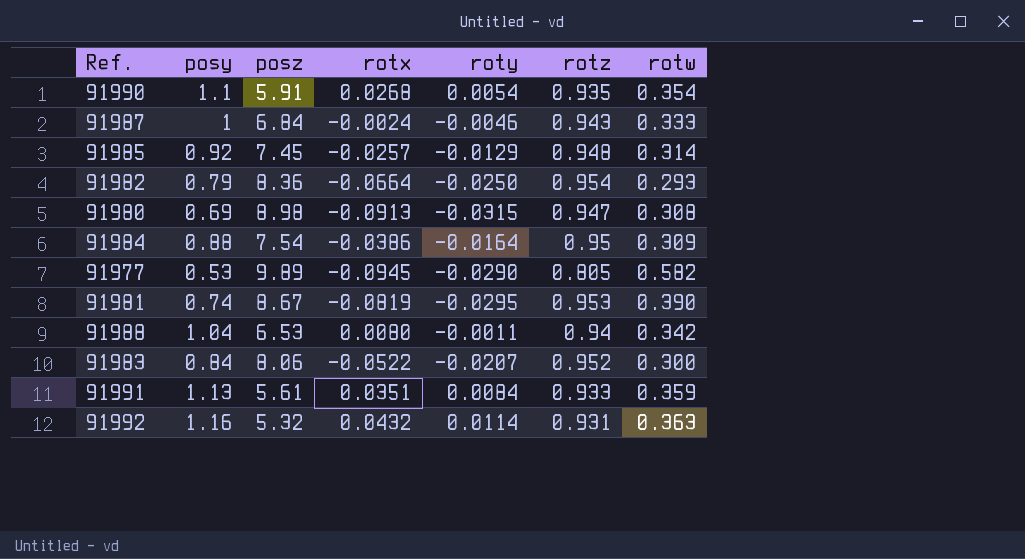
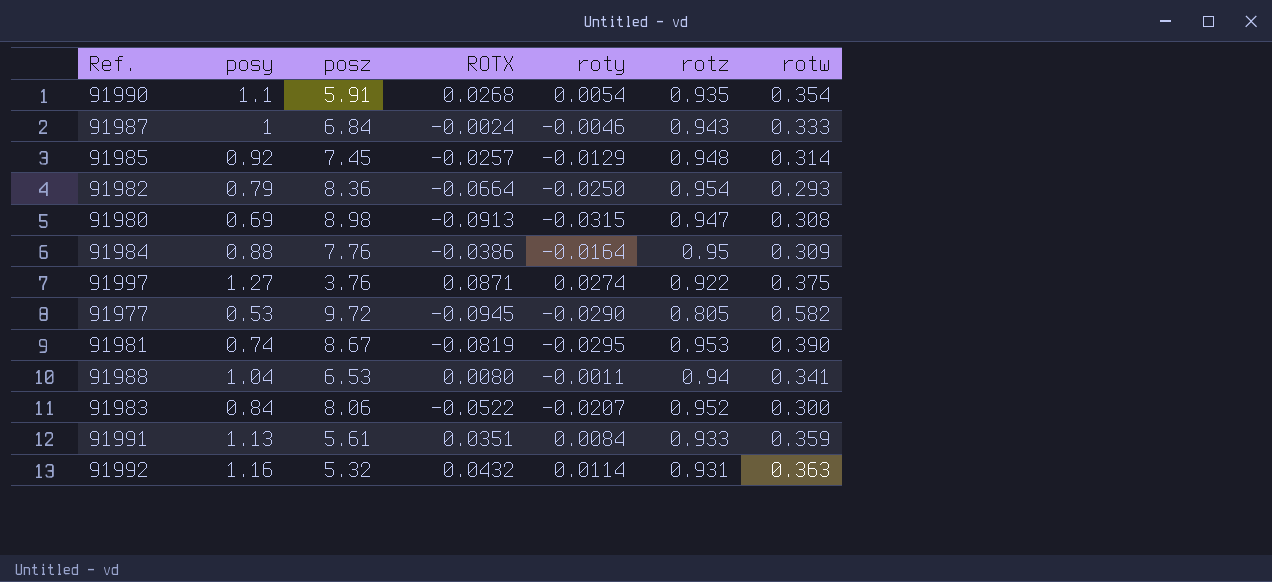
column name: rotx -> ROTX
91984 | posz: 7.54 -> 7.76
row 91997: none -> 1.27 | 3.76 | 0.0871 | 0.0274 | 0.922 | 0.375
91977 | posz: 9.89 -> 9.72
91988 | rotw: 0.342 -> 0.341

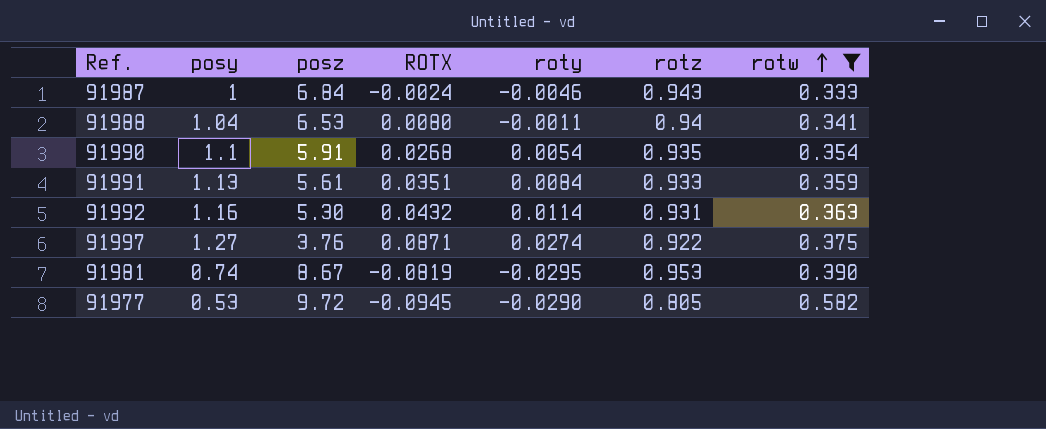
filter: none -> rotw >= 0.333
row order: none -> rotw ascending
91992 | posz: 5.32 -> 5.30

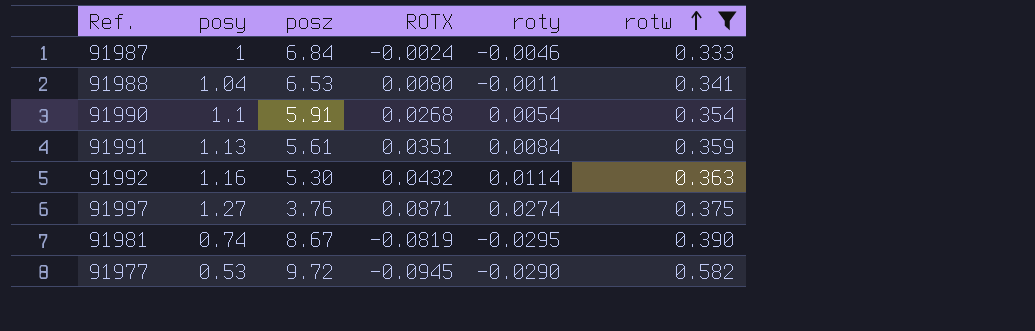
column rotz | position: 6 -> none

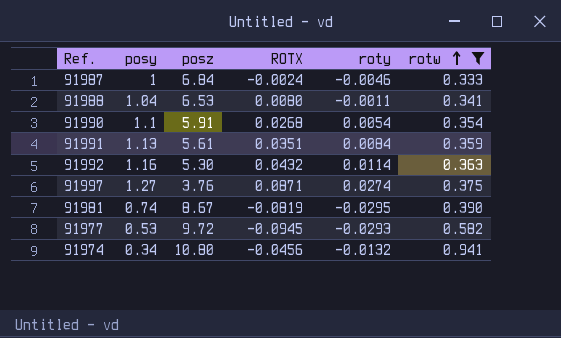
91977 | roty: -0.0290 -> -0.0293
row 91974: none -> 0.34 | 10.80 | -0.0456 | -0.0132 | 0.941

